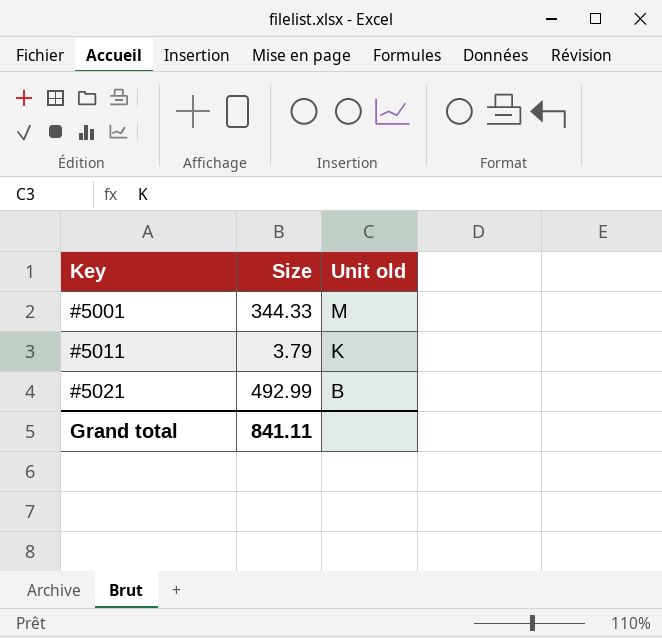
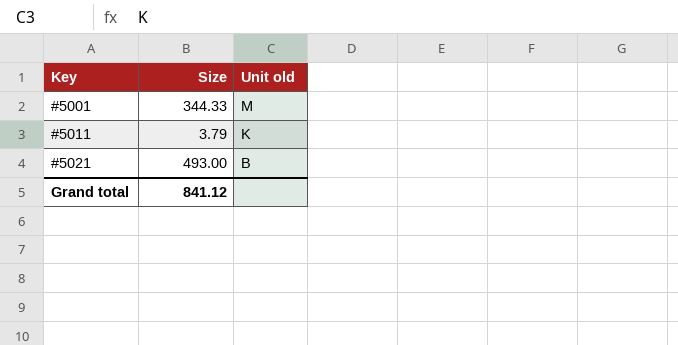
#5021 | Size: 492.99 -> 493.00
Grand total | Size: 841.11 -> 841.12

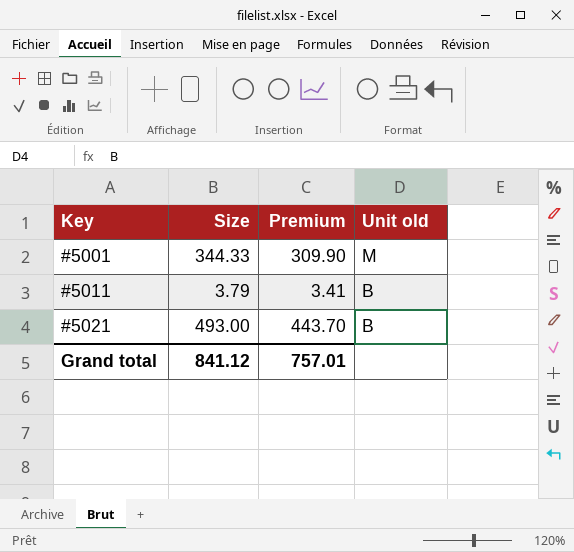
column Premium | formula: none -> [Size] * 0.9
#5011 | Unit old: K -> B

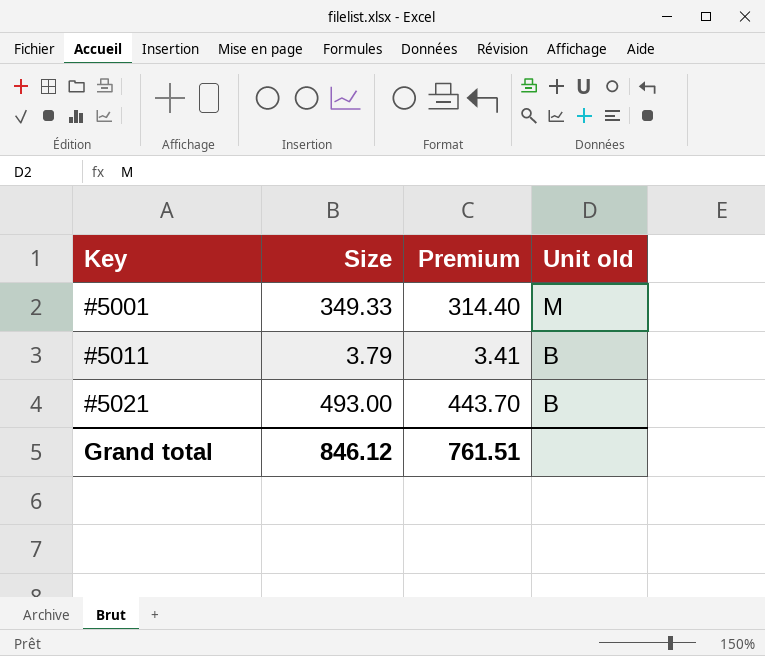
#5001 | Size: 344.33 -> 349.33
#5001 | Premium: 309.90 -> 314.40
Grand total | Size: 841.12 -> 846.12
Grand total | Premium: 757.01 -> 761.51

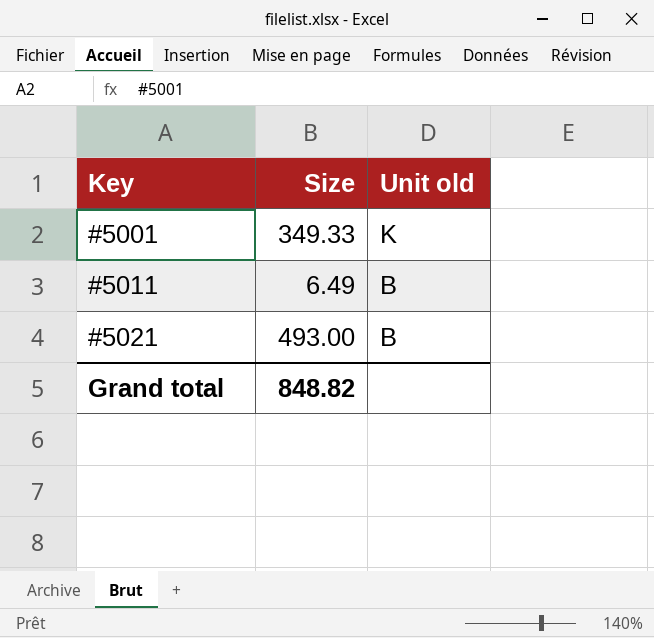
column Premium | formula: [Size] * 0.9 -> none
#5001 | Unit old: M -> K
#5011 | Size: 3.79 -> 6.49
Grand total | Size: 846.12 -> 848.82

